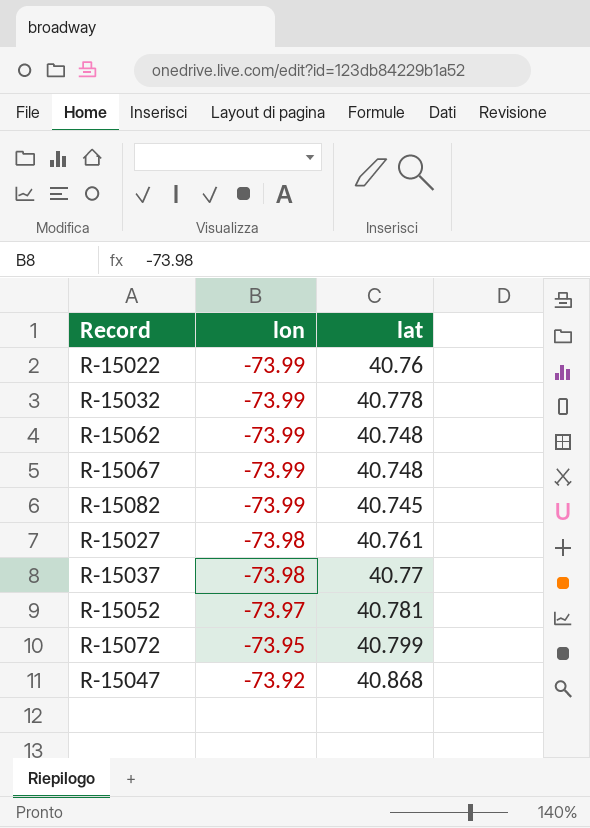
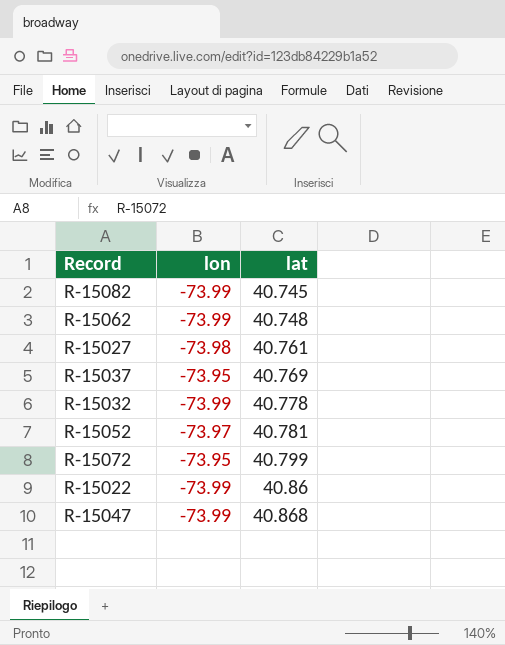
row order: lon ascending -> lat ascending
row R-15067: -73.99 | 40.748 -> none
R-15037 | lon: -73.98 -> -73.95
R-15037 | lat: 40.77 -> 40.769
R-15022 | lat: 40.76 -> 40.86
R-15047 | lon: -73.92 -> -73.99

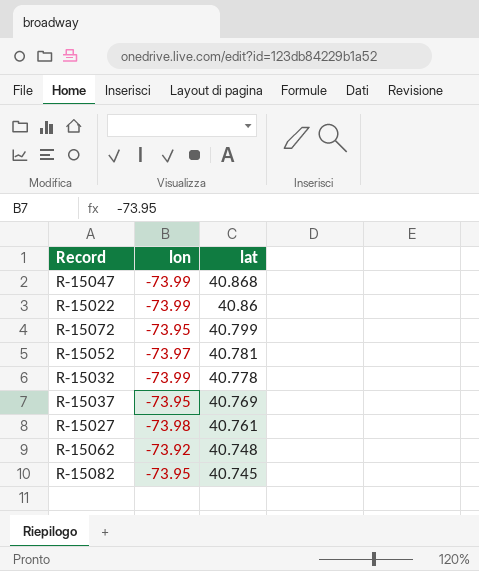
row order: lat ascending -> lat descending
R-15062 | lon: -73.99 -> -73.92
R-15082 | lon: -73.99 -> -73.95

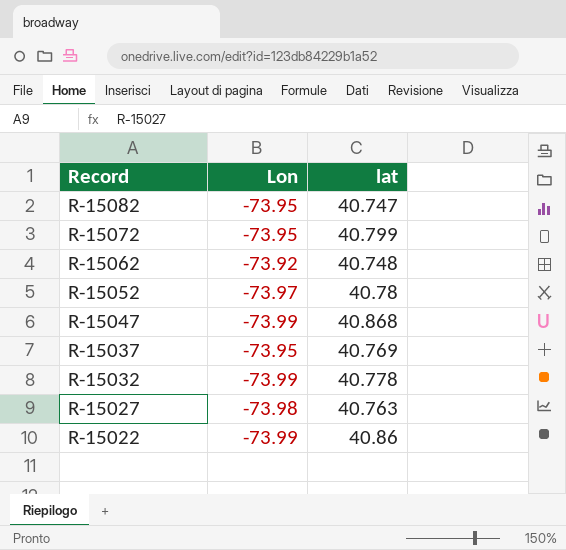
row order: lat descending -> Record descending
column name: lon -> Lon
R-15082 | lat: 40.745 -> 40.747
R-15052 | lat: 40.781 -> 40.78
R-15027 | lat: 40.761 -> 40.763

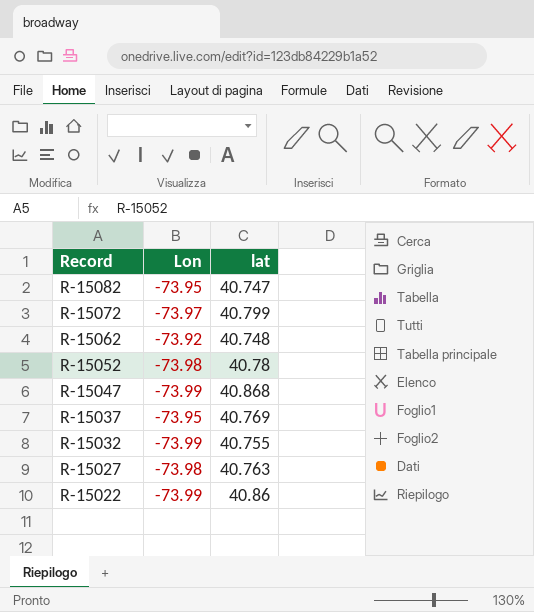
R-15072 | Lon: -73.95 -> -73.97
R-15052 | Lon: -73.97 -> -73.98
R-15032 | lat: 40.778 -> 40.755

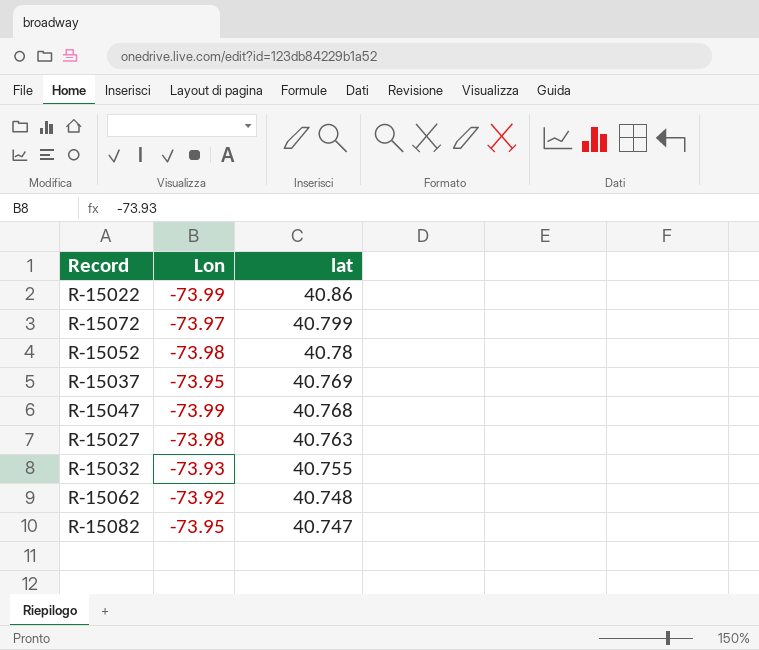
row order: Record descending -> lat descending
R-15047 | lat: 40.868 -> 40.768
R-15032 | Lon: -73.99 -> -73.93

